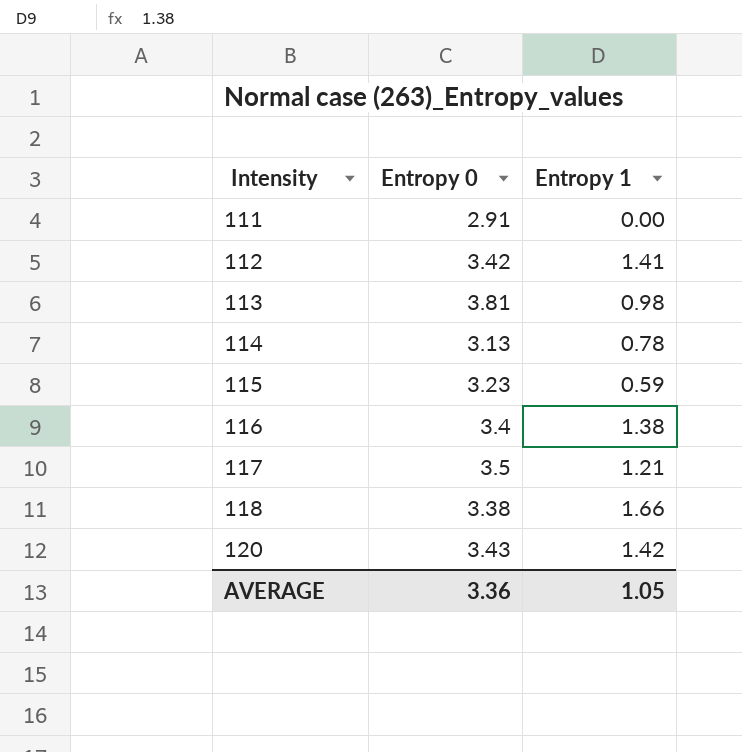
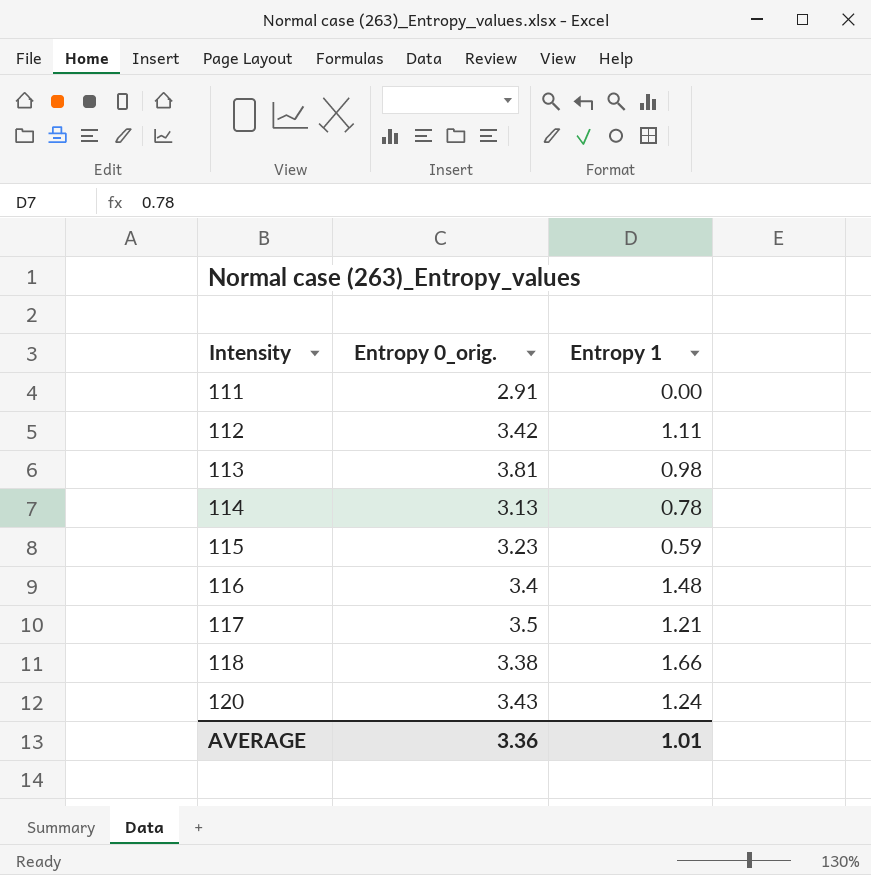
column name: Entropy 0 -> Entropy 0_orig.
112 | Entropy 1: 1.41 -> 1.11
116 | Entropy 1: 1.38 -> 1.48
120 | Entropy 1: 1.42 -> 1.24
AVERAGE | Entropy 1: 1.05 -> 1.01

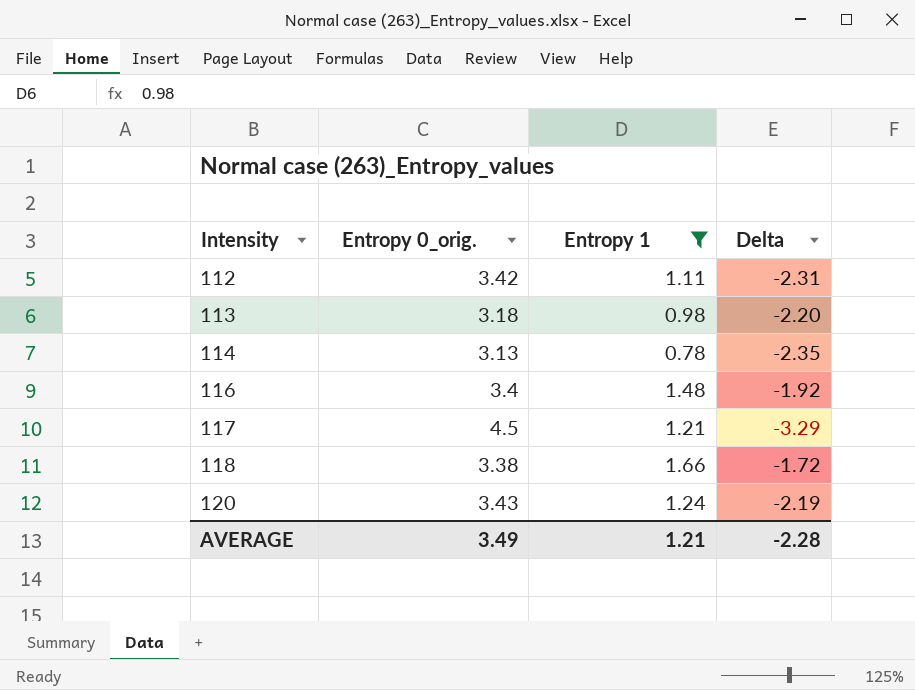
filter: none -> Entropy 1 >= 0.78
column Delta | formula: none -> [Entropy 1] - [Entropy 0_orig.]
113 | Entropy 0_orig.: 3.81 -> 3.18
117 | Entropy 0_orig.: 3.5 -> 4.5
AVERAGE | Entropy 0_orig.: 3.36 -> 3.49
AVERAGE | Entropy 1: 1.01 -> 1.21

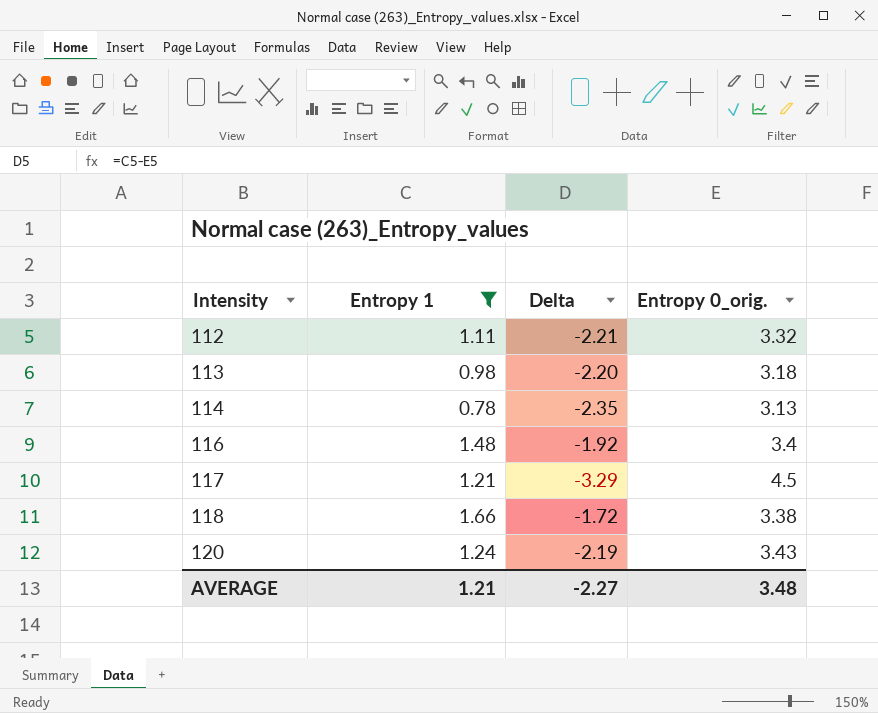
column Entropy 0_orig. | position: 2 -> 4
112 | Delta: -2.31 -> -2.21
112 | Entropy 0_orig.: 3.42 -> 3.32
AVERAGE | Delta: -2.28 -> -2.27
AVERAGE | Entropy 0_orig.: 3.49 -> 3.48

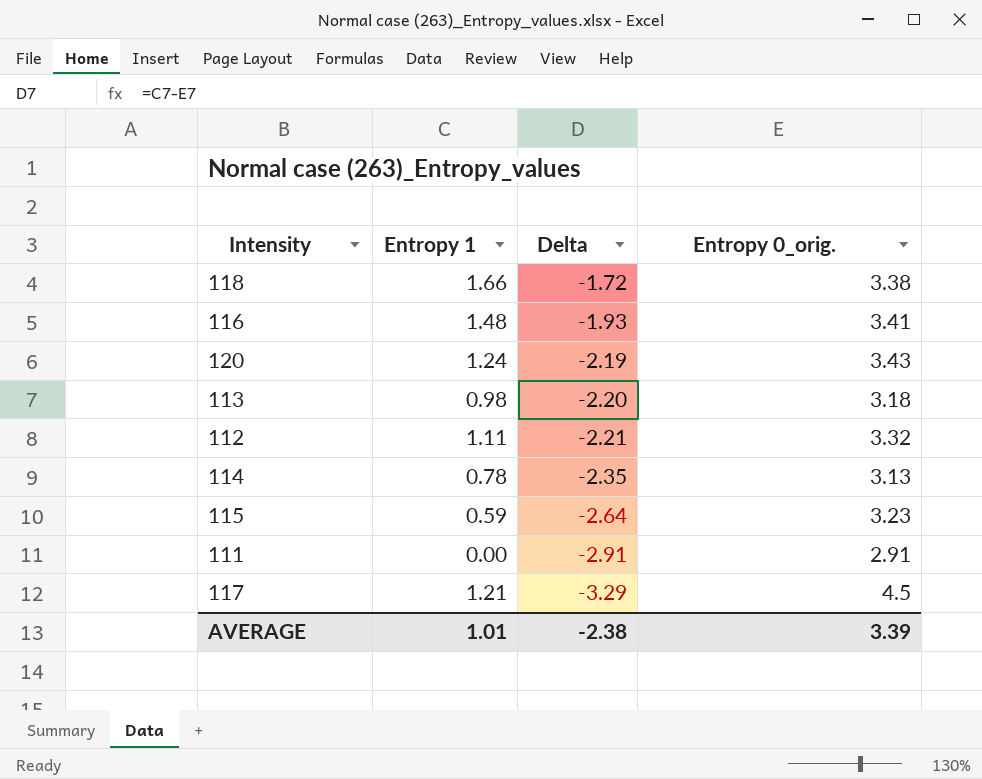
filter: Entropy 1 >= 0.78 -> none
row order: Intensity ascending -> Delta descending
116 | Delta: -1.92 -> -1.93
116 | Entropy 0_orig.: 3.4 -> 3.41
AVERAGE | Entropy 1: 1.21 -> 1.01
AVERAGE | Delta: -2.27 -> -2.38
AVERAGE | Entropy 0_orig.: 3.48 -> 3.39

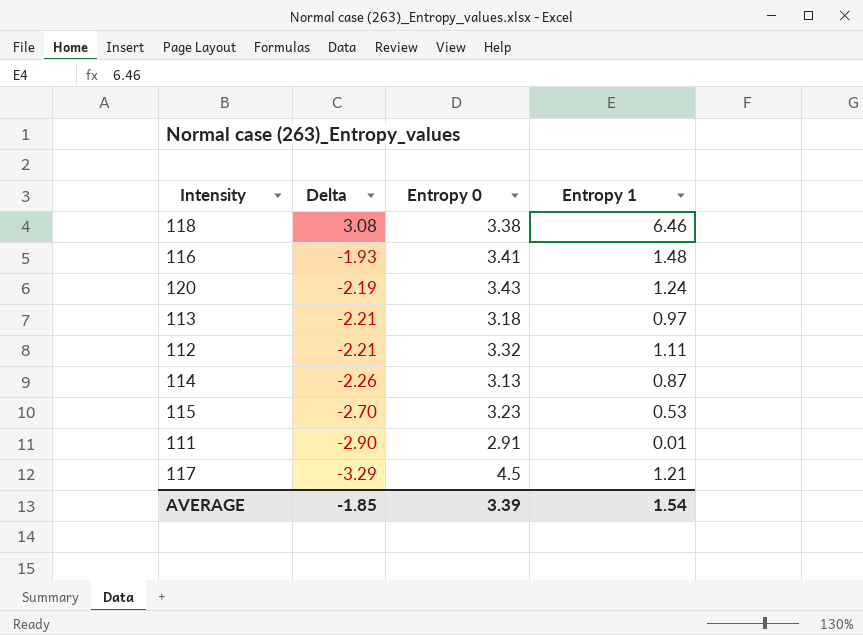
column name: Entropy 0_orig. -> Entropy 0
column Entropy 1 | position: 2 -> 4
118 | Delta: -1.72 -> 3.08
118 | Entropy 1: 1.66 -> 6.46
113 | Delta: -2.20 -> -2.21
113 | Entropy 1: 0.98 -> 0.97
114 | Delta: -2.35 -> -2.26
114 | Entropy 1: 0.78 -> 0.87
115 | Delta: -2.64 -> -2.70
115 | Entropy 1: 0.59 -> 0.53
111 | Delta: -2.91 -> -2.90
111 | Entropy 1: 0.00 -> 0.01
AVERAGE | Delta: -2.38 -> -1.85
AVERAGE | Entropy 1: 1.01 -> 1.54

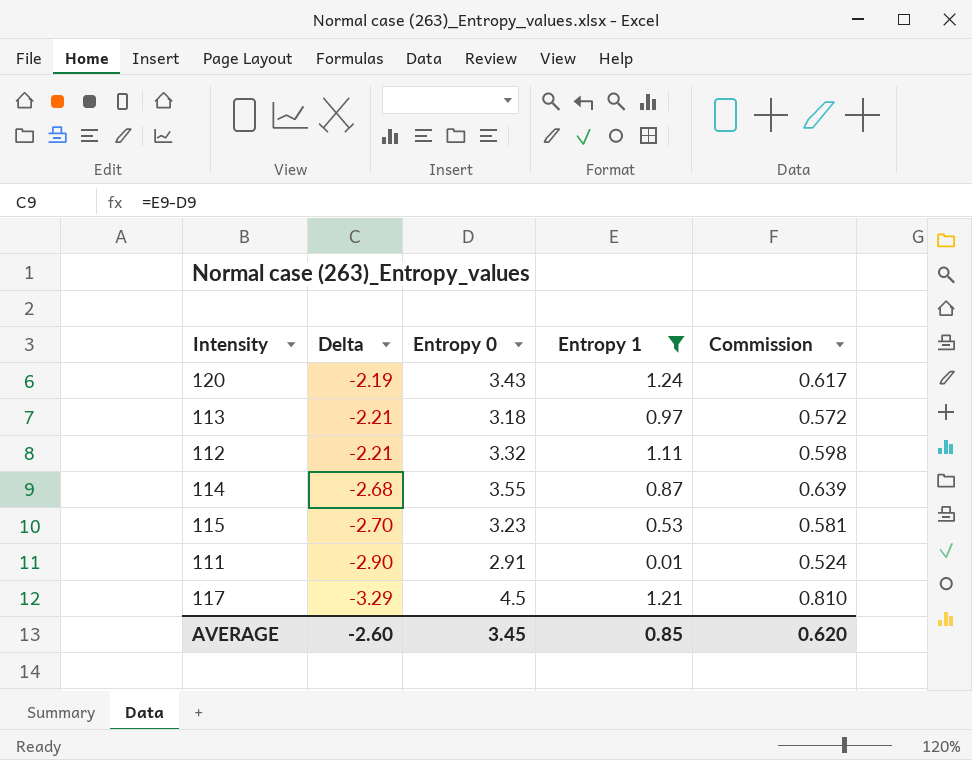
filter: none -> Entropy 1 <= 1.24
column Commission | formula: none -> [Entropy 0] * 0.18
114 | Delta: -2.26 -> -2.68
114 | Entropy 0: 3.13 -> 3.55
AVERAGE | Delta: -1.85 -> -2.60
AVERAGE | Entropy 0: 3.39 -> 3.45
AVERAGE | Entropy 1: 1.54 -> 0.85

